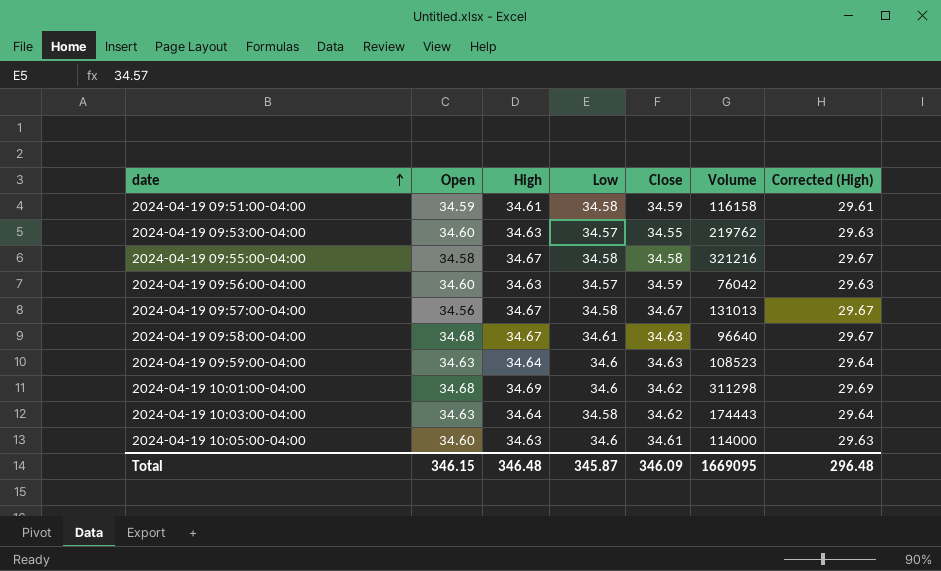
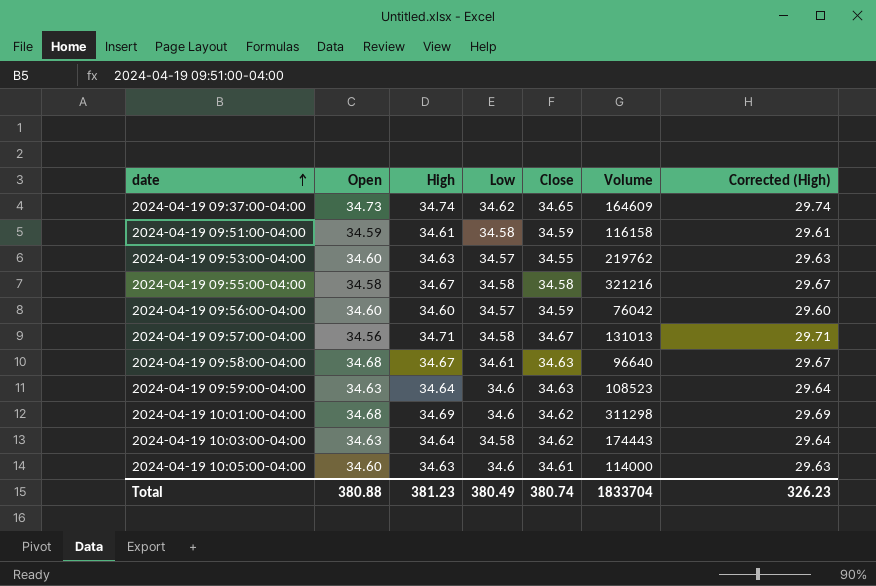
row 2024-04-19 09:37:00-04:00: none -> 34.73 | 34.74 | 34.62 | 34.65 | 164609 | 29.74
2024-04-19 09:56:00-04:00 | High: 34.63 -> 34.60
2024-04-19 09:56:00-04:00 | Corrected (High): 29.63 -> 29.60
2024-04-19 09:57:00-04:00 | High: 34.67 -> 34.71
2024-04-19 09:57:00-04:00 | Corrected (High): 29.67 -> 29.71
Total | Open: 346.15 -> 380.88
Total | High: 346.48 -> 381.23
Total | Low: 345.87 -> 380.49
Total | Close: 346.09 -> 380.74
Total | Volume: 1669095 -> 1833704
Total | Corrected (High): 296.48 -> 326.23

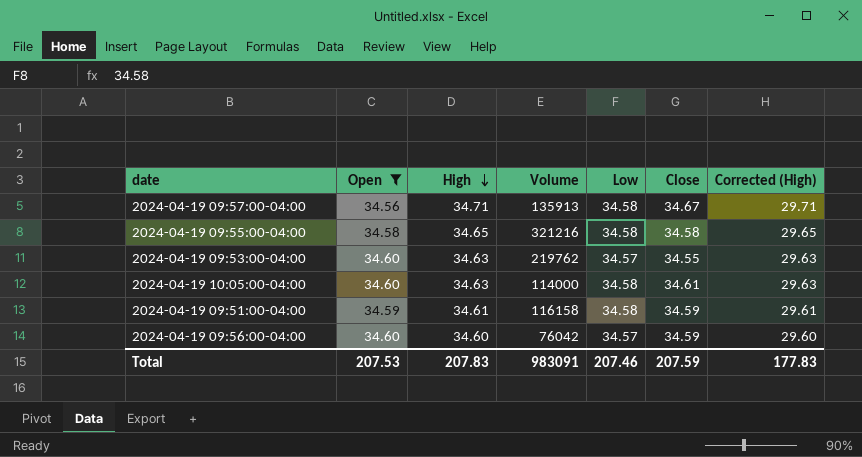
filter: none -> Open <= 34.60
row order: date ascending -> High descending
column Volume | position: 6 -> 4
2024-04-19 09:57:00-04:00 | Volume: 131013 -> 135913
2024-04-19 09:55:00-04:00 | High: 34.67 -> 34.65
2024-04-19 09:55:00-04:00 | Corrected (High): 29.67 -> 29.65
2024-04-19 10:05:00-04:00 | Low: 34.6 -> 34.58
Total | Open: 380.88 -> 207.53
Total | High: 381.23 -> 207.83
Total | Volume: 1833704 -> 983091
Total | Low: 380.49 -> 207.46
Total | Close: 380.74 -> 207.59
Total | Corrected (High): 326.23 -> 177.83

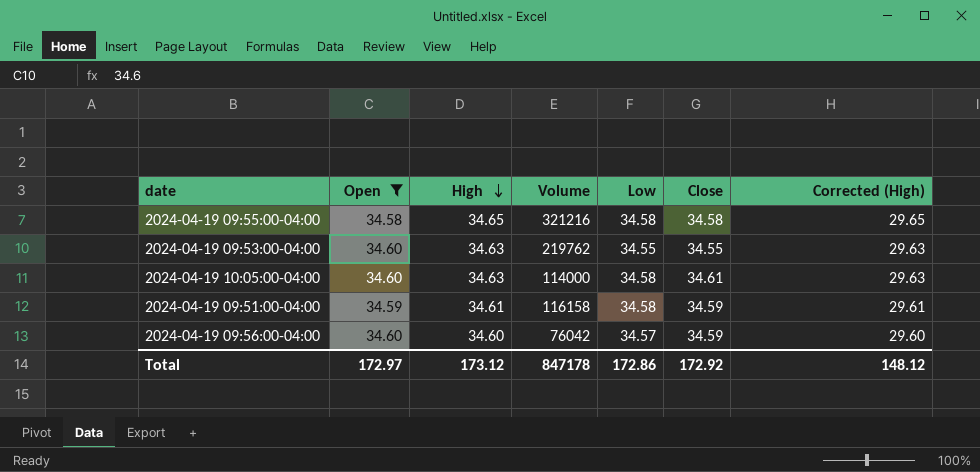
row 2024-04-19 09:57:00-04:00: 34.56 | 34.71 | 135913 | 34.58 | 34.67 | 29.71 -> none
2024-04-19 09:53:00-04:00 | Low: 34.57 -> 34.55
Total | Open: 207.53 -> 172.97
Total | High: 207.83 -> 173.12
Total | Volume: 983091 -> 847178
Total | Low: 207.46 -> 172.86
Total | Close: 207.59 -> 172.92
Total | Corrected (High): 177.83 -> 148.12

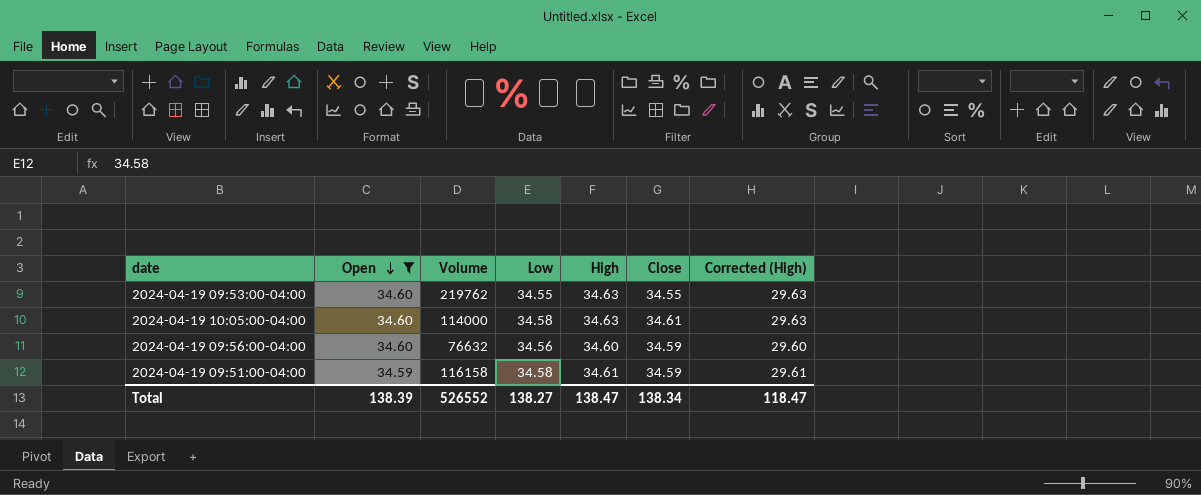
row order: High descending -> Open descending
column High | position: 3 -> 5
row 2024-04-19 09:55:00-04:00: 34.58 | 34.65 | 321216 | 34.58 | 34.58 | 29.65 -> none
2024-04-19 09:56:00-04:00 | Volume: 76042 -> 76632
2024-04-19 09:56:00-04:00 | Low: 34.57 -> 34.56
Total | Open: 172.97 -> 138.39
Total | Volume: 847178 -> 526552
Total | Low: 172.86 -> 138.27
Total | High: 173.12 -> 138.47
Total | Close: 172.92 -> 138.34
Total | Corrected (High): 148.12 -> 118.47

